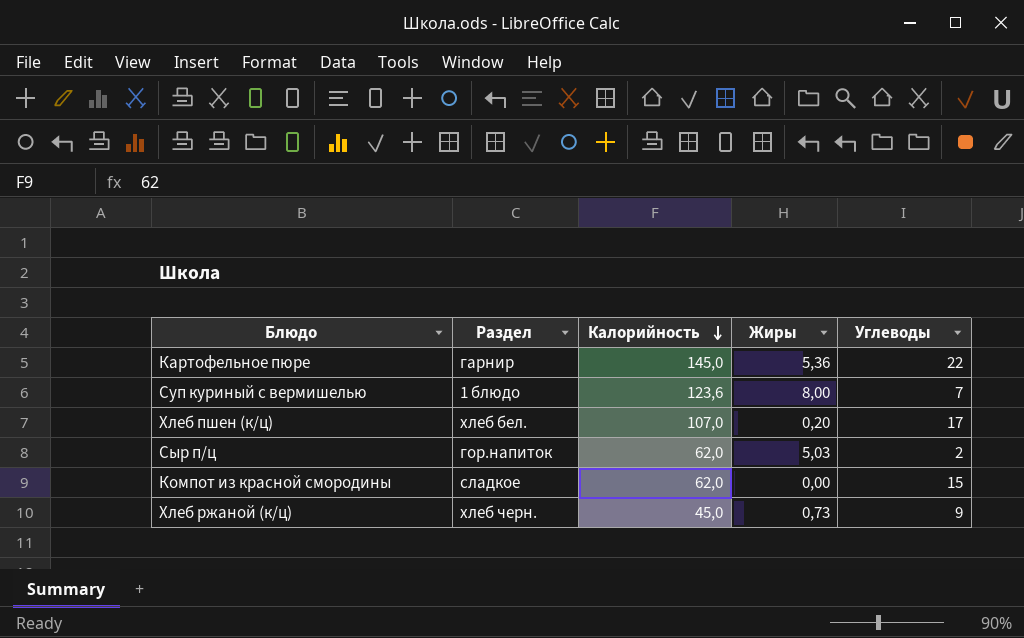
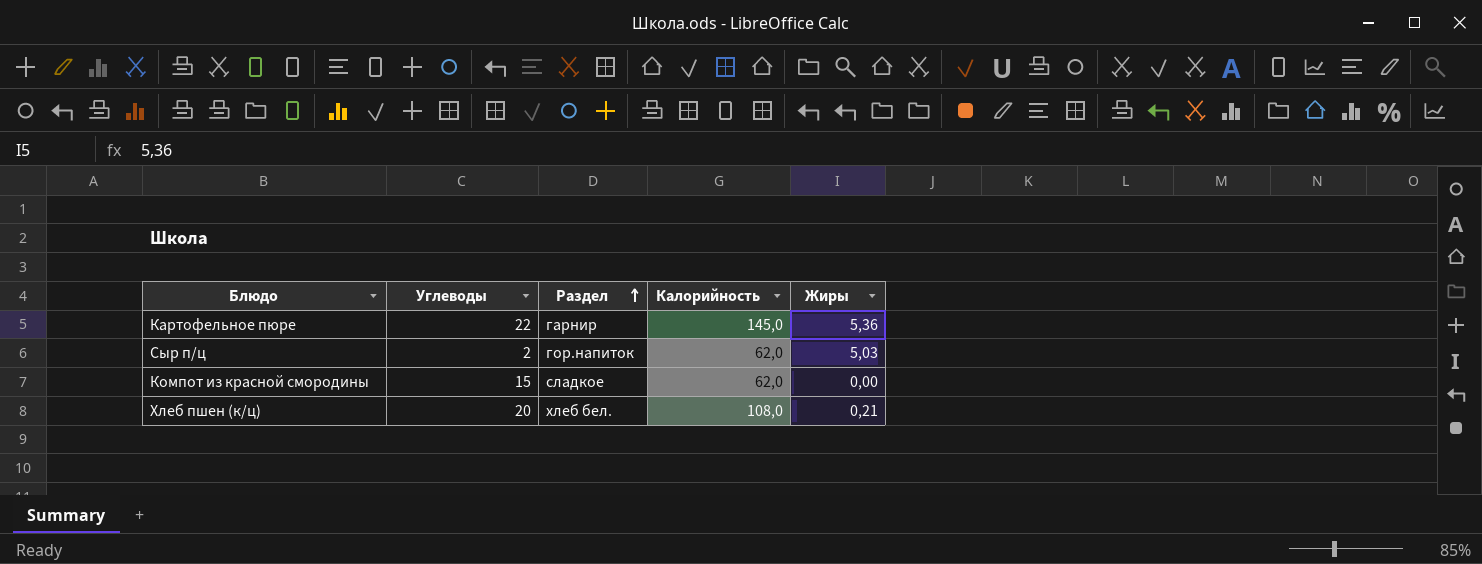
row order: Калорийность descending -> Раздел ascending
column Углеводы | position: 5 -> 2
row Суп куриный с вермишелью: 1 блюдо | 123,6 | 8,00 | 7 -> none
row Хлеб ржаной (к/ц): хлеб черн. | 45,0 | 0,73 | 9 -> none
Хлеб пшен (к/ц) | Углеводы: 17 -> 20
Хлеб пшен (к/ц) | Калорийность: 107,0 -> 108,0
Хлеб пшен (к/ц) | Жиры: 0,20 -> 0,21

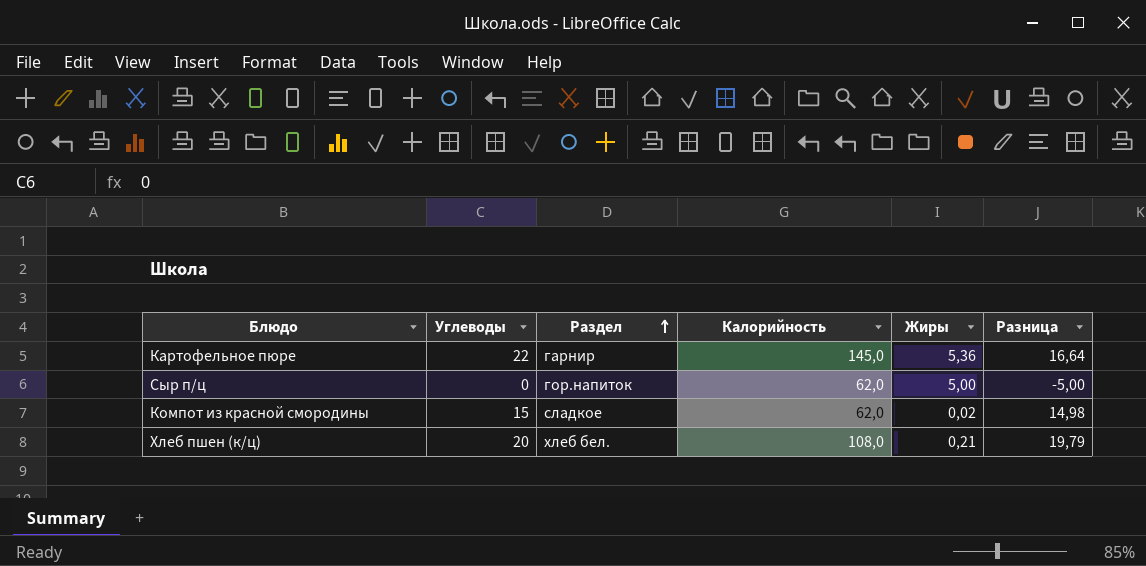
column Разница | formula: none -> [Углеводы] - [Жиры]
Сыр п/ц | Углеводы: 2 -> 0
Сыр п/ц | Жиры: 5,03 -> 5,00
Компот из красной смородины | Жиры: 0,00 -> 0,02

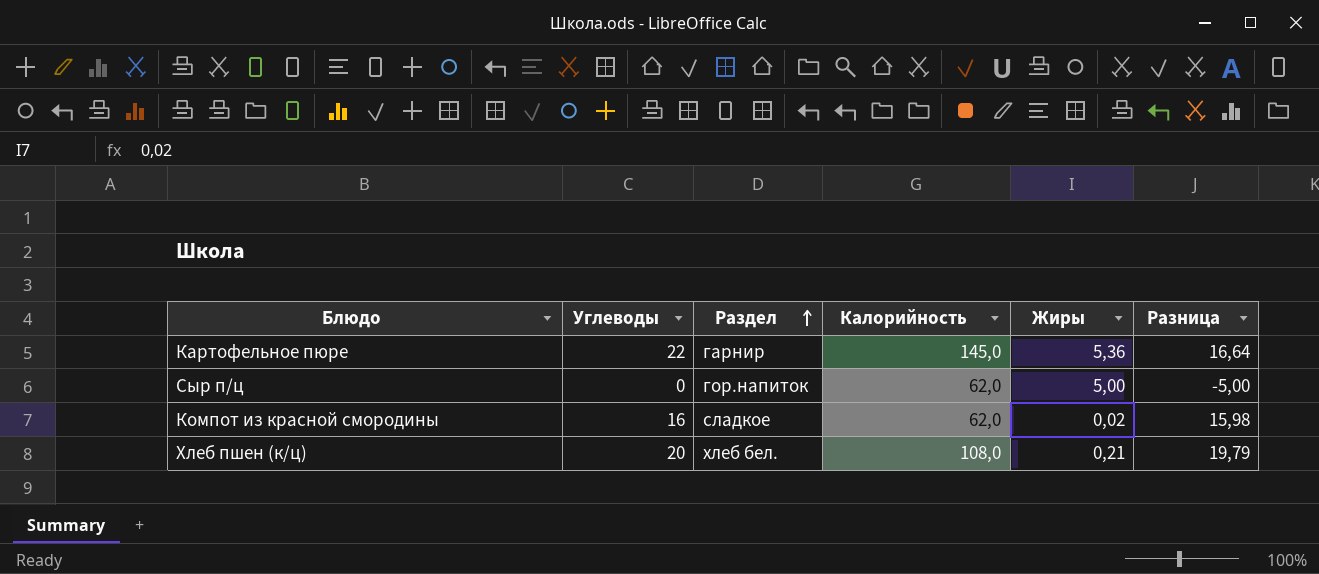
Компот из красной смородины | Углеводы: 15 -> 16
Компот из красной смородины | Разница: 14,98 -> 15,98

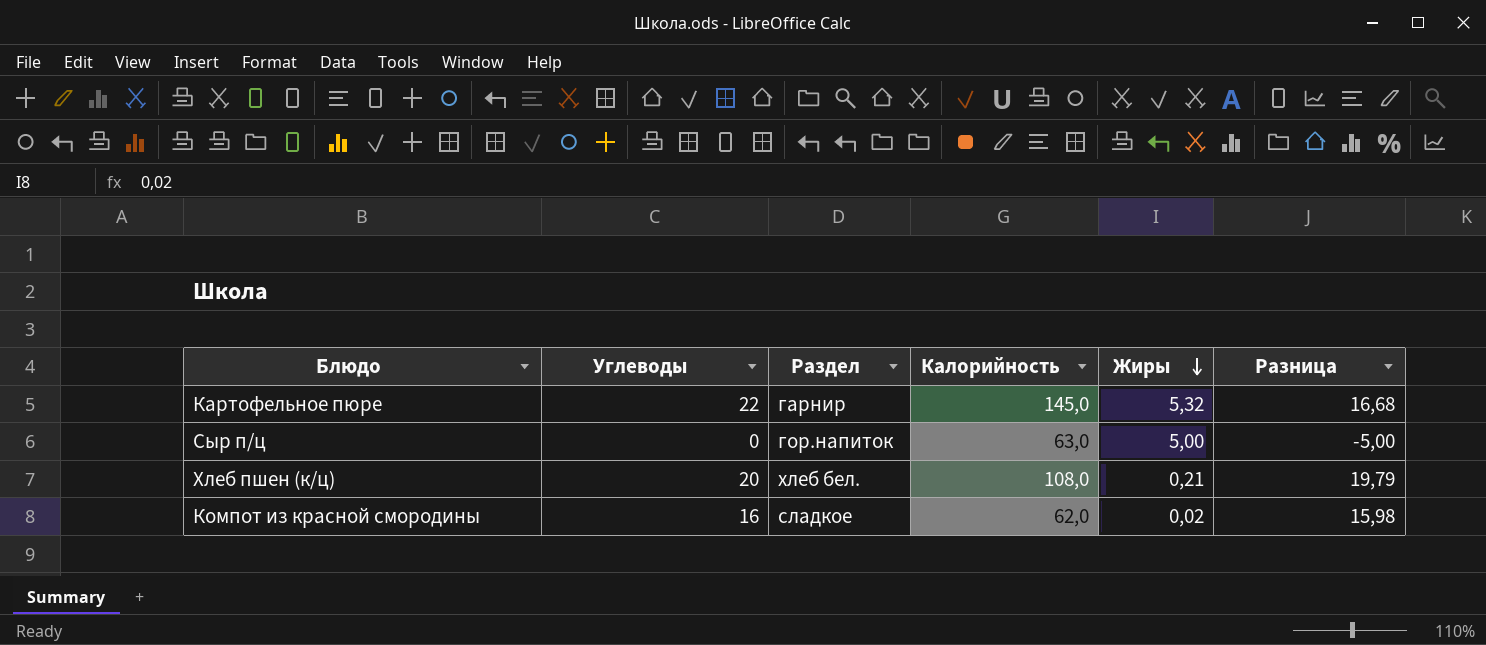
row order: Раздел ascending -> Жиры descending
Картофельное пюре | Жиры: 5,36 -> 5,32
Картофельное пюре | Разница: 16,64 -> 16,68
Сыр п/ц | Калорийность: 62,0 -> 63,0

